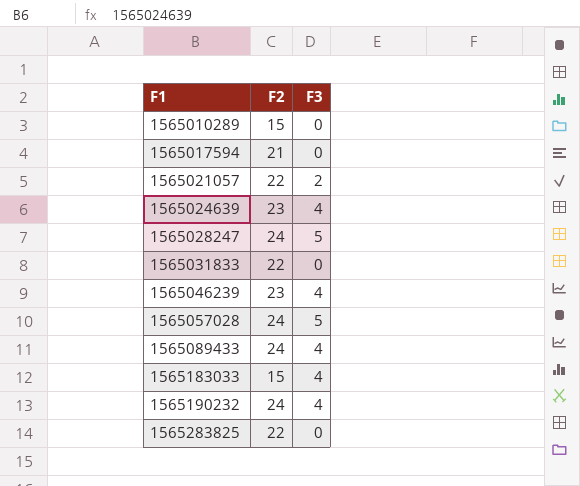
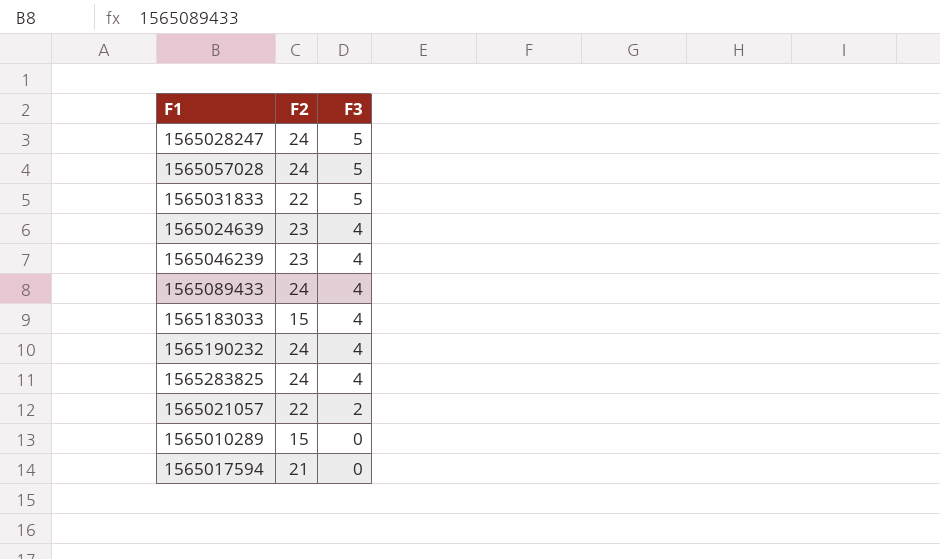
row order: F1 ascending -> F3 descending
1565031833 | F3: 0 -> 5
1565283825 | F2: 22 -> 24
1565283825 | F3: 0 -> 4

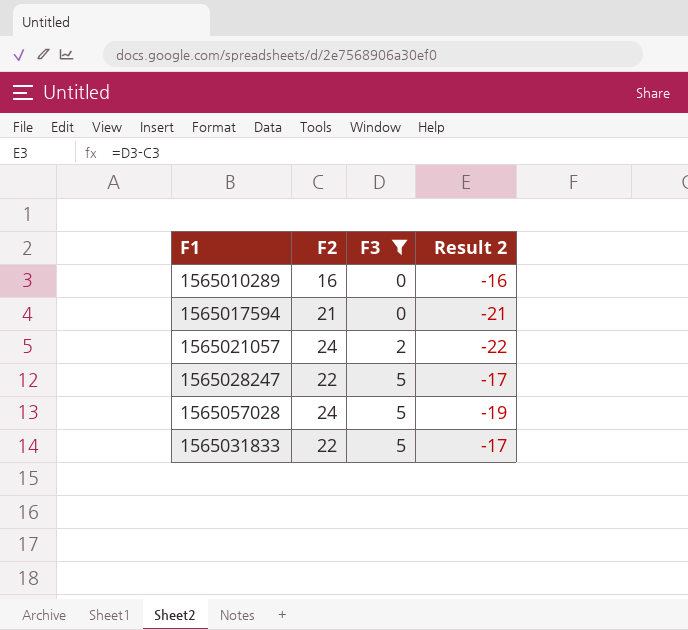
filter: none -> F3 != 4
row order: F3 descending -> F3 ascending
column Result 2 | formula: none -> [F3] - [F2]
1565010289 | F2: 15 -> 16
1565021057 | F2: 22 -> 24
1565028247 | F2: 24 -> 22

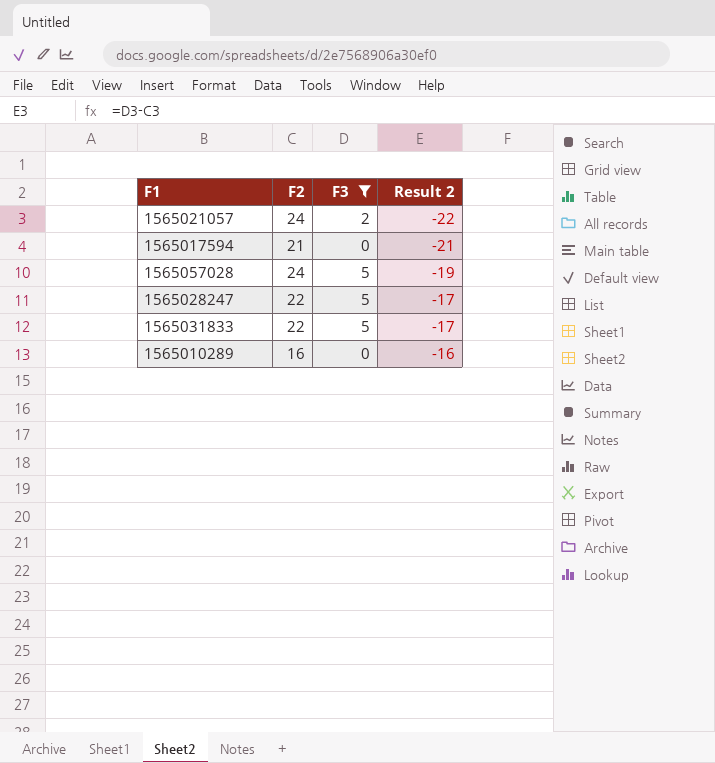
row order: F3 ascending -> Result 2 ascending

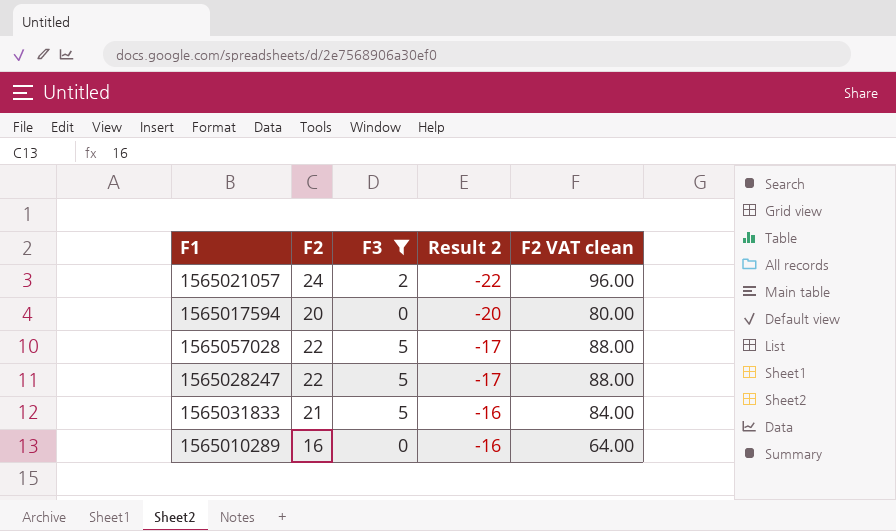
column F2 VAT clean | formula: none -> [F2] * 4
1565017594 | F2: 21 -> 20
1565017594 | Result 2: -21 -> -20
1565057028 | F2: 24 -> 22
1565057028 | Result 2: -19 -> -17
1565031833 | F2: 22 -> 21
1565031833 | Result 2: -17 -> -16

